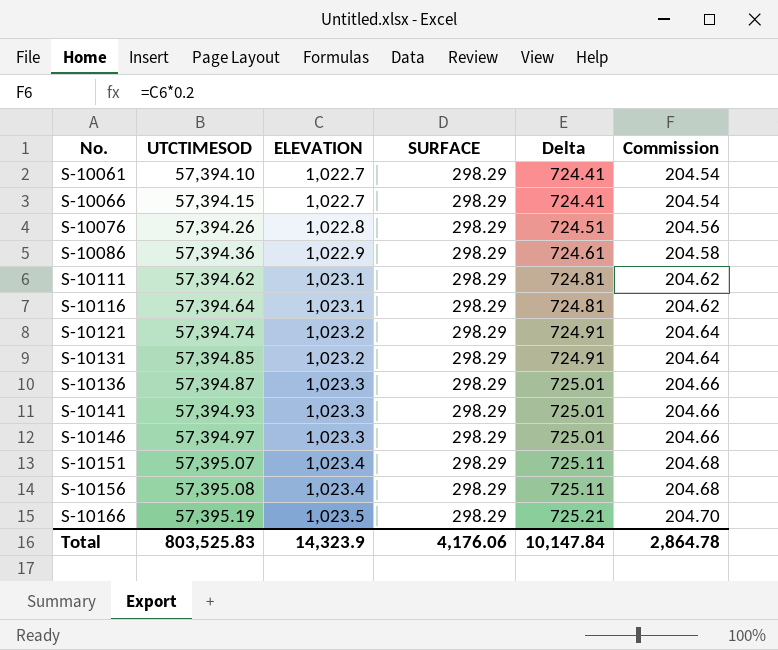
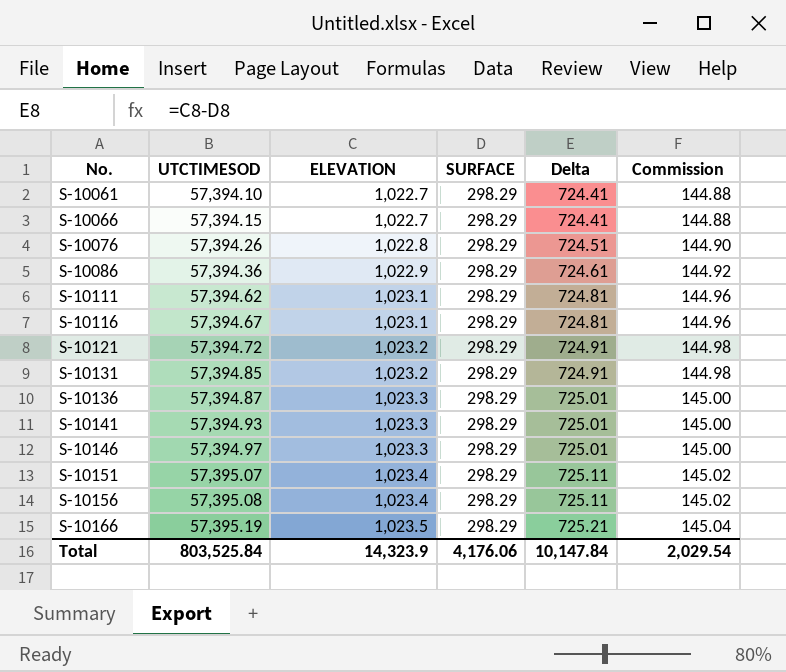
column Commission | formula: [ELEVATION] * 0.2 -> [Delta] * 0.2
S-10116 | UTCTIMESOD: 57,394.64 -> 57,394.67
S-10121 | UTCTIMESOD: 57,394.74 -> 57,394.72
Total | UTCTIMESOD: 803,525.83 -> 803,525.84
Total | Commission: 2,864.78 -> 2,029.54

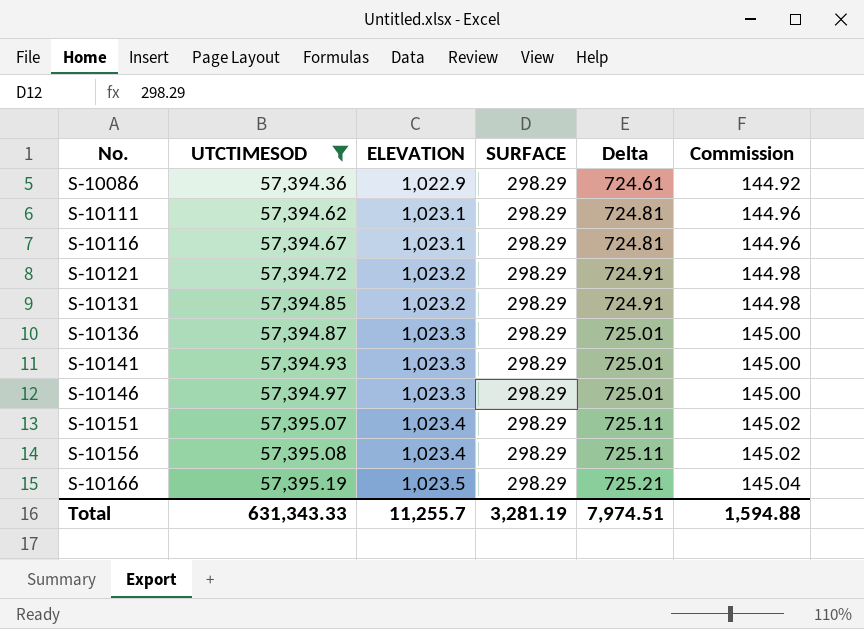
filter: none -> UTCTIMESOD >= 57,394.36
Total | UTCTIMESOD: 803,525.84 -> 631,343.33
Total | ELEVATION: 14,323.9 -> 11,255.7
Total | SURFACE: 4,176.06 -> 3,281.19
Total | Delta: 10,147.84 -> 7,974.51
Total | Commission: 2,029.54 -> 1,594.88

